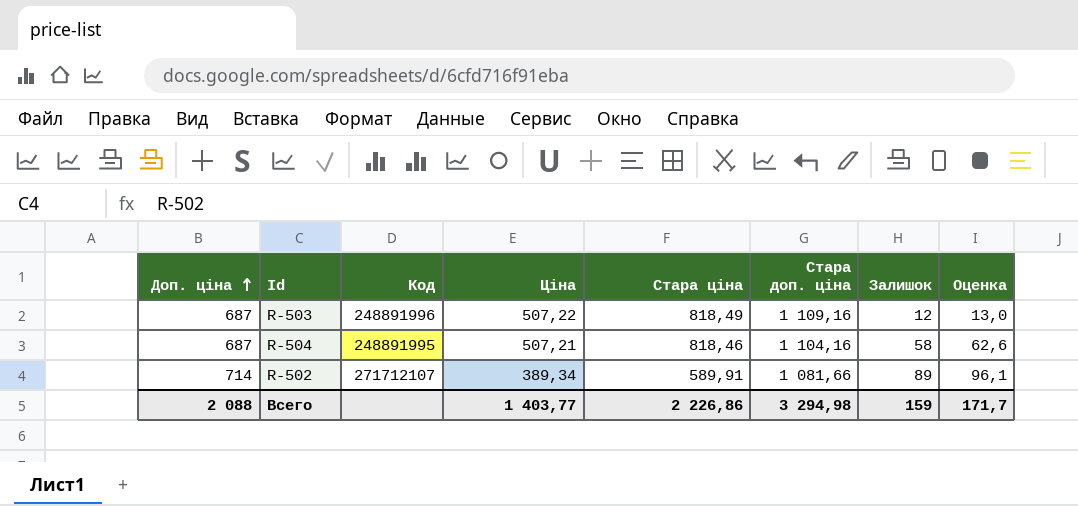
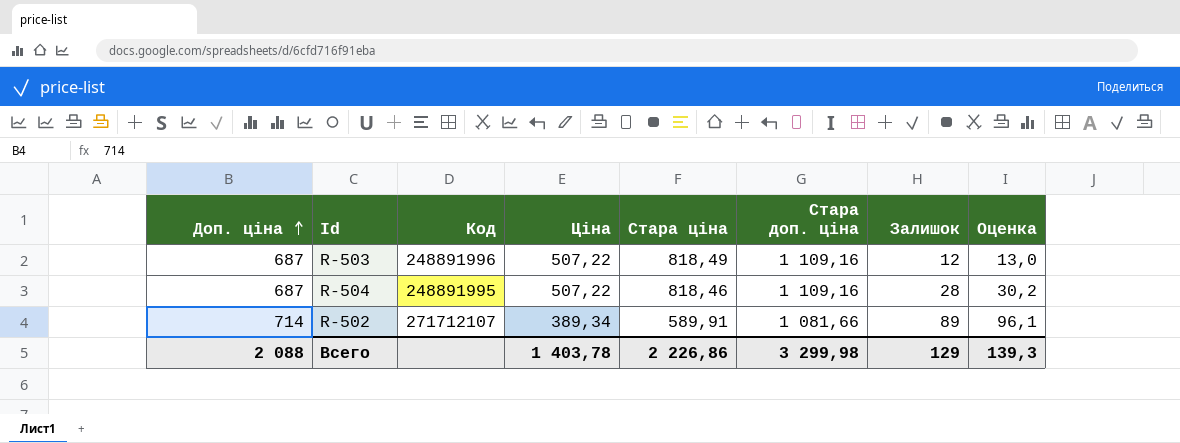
R-504 | Ціна: 507,21 -> 507,22
R-504 | Стара доп. ціна: 1 104,16 -> 1 109,16
R-504 | Залишок: 58 -> 28
R-504 | Оценка: 62,6 -> 30,2
Всего | Ціна: 1 403,77 -> 1 403,78
Всего | Стара доп. ціна: 3 294,98 -> 3 299,98
Всего | Залишок: 159 -> 129
Всего | Оценка: 171,7 -> 139,3

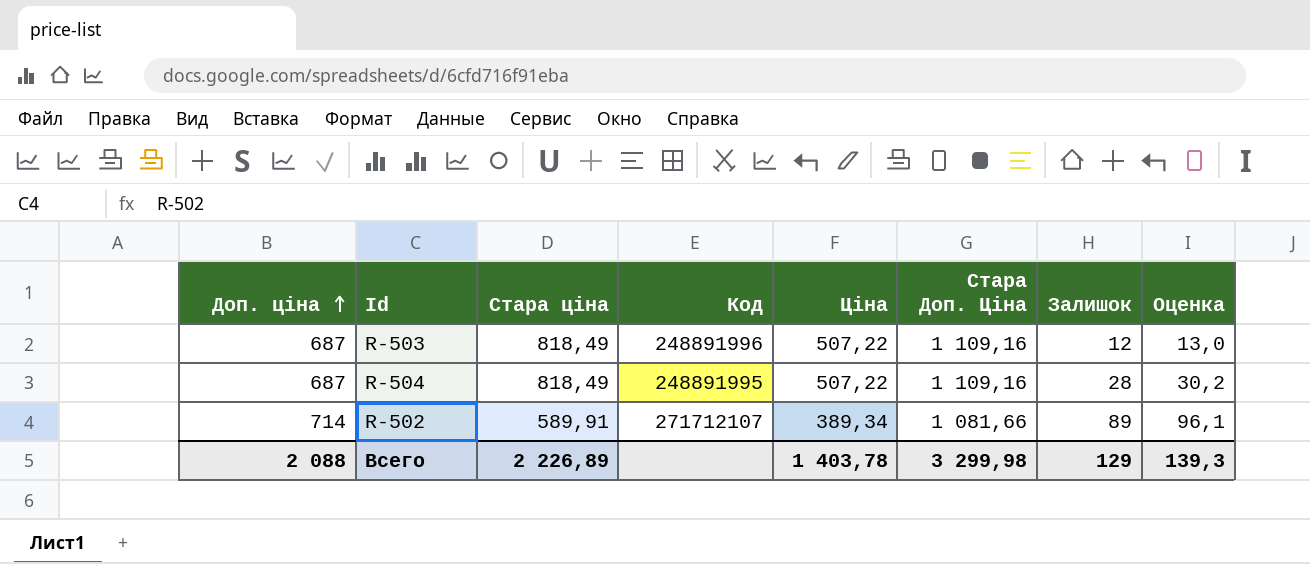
column Стара ціна | position: 5 -> 3
column name: Стара доп. ціна -> Стара Доп. Ціна
R-504 | Стара ціна: 818,46 -> 818,49
Всего | Стара ціна: 2 226,86 -> 2 226,89

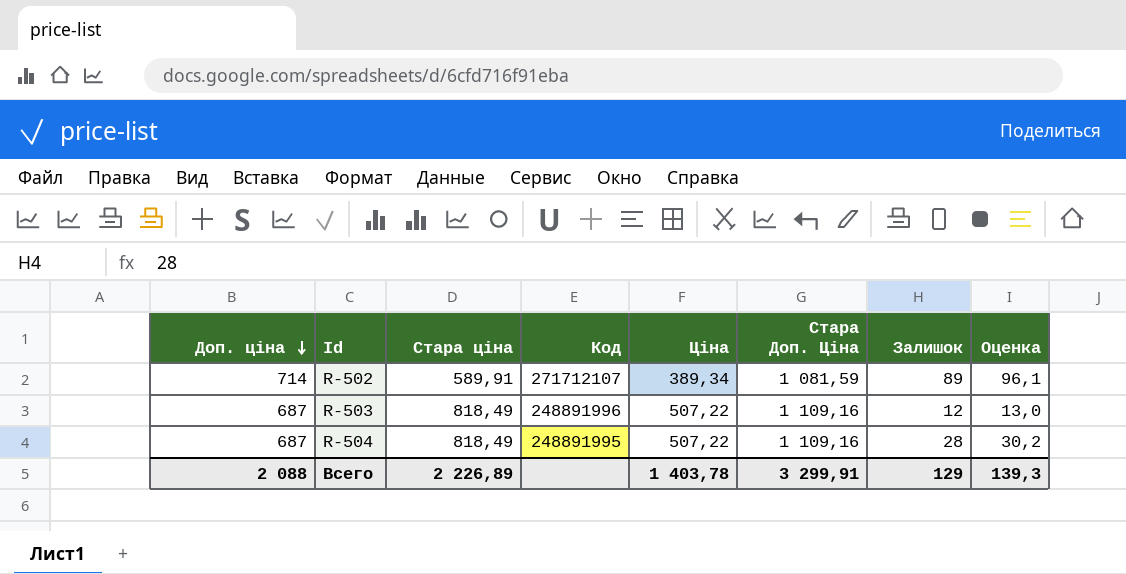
row order: Доп. ціна ascending -> Доп. ціна descending
R-502 | Стара Доп. Ціна: 1 081,66 -> 1 081,59
Всего | Стара Доп. Ціна: 3 299,98 -> 3 299,91

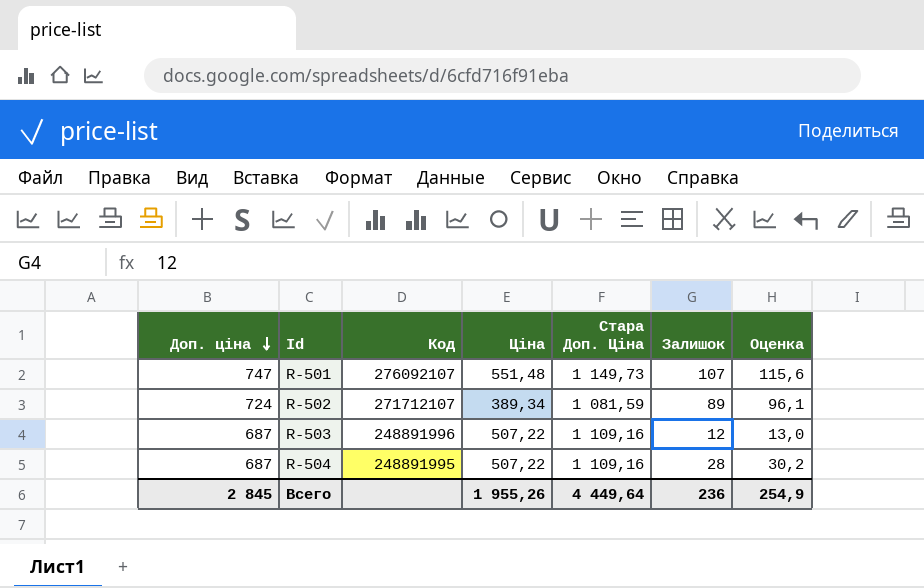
column Стара ціна | position: 3 -> none
row R-501: none -> 747 | 276092107 | 551,48 | 1 149,73 | 107 | 115,6
R-502 | Доп. ціна: 714 -> 724
Всего | Доп. ціна: 2 088 -> 2 845
Всего | Ціна: 1 403,78 -> 1 955,26
Всего | Стара Доп. Ціна: 3 299,91 -> 4 449,64
Всего | Залишок: 129 -> 236
Всего | Оценка: 139,3 -> 254,9

